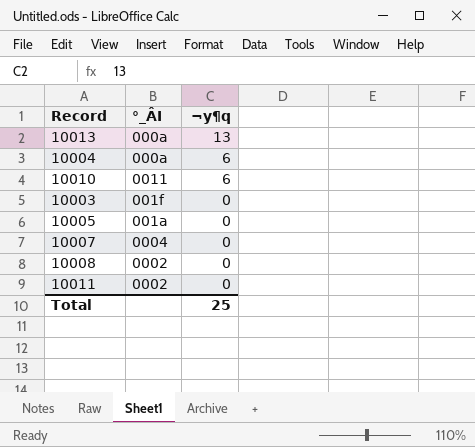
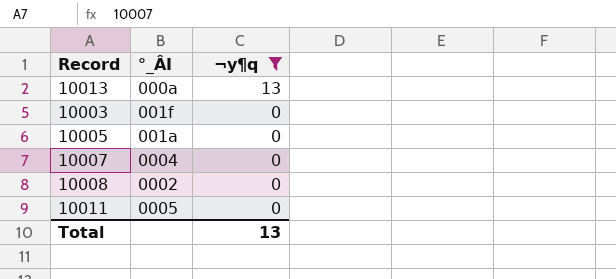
filter: none -> ¬y¶q != 6
10011 | °_ÂI: 0002 -> 0005
Total | ¬y¶q: 25 -> 13

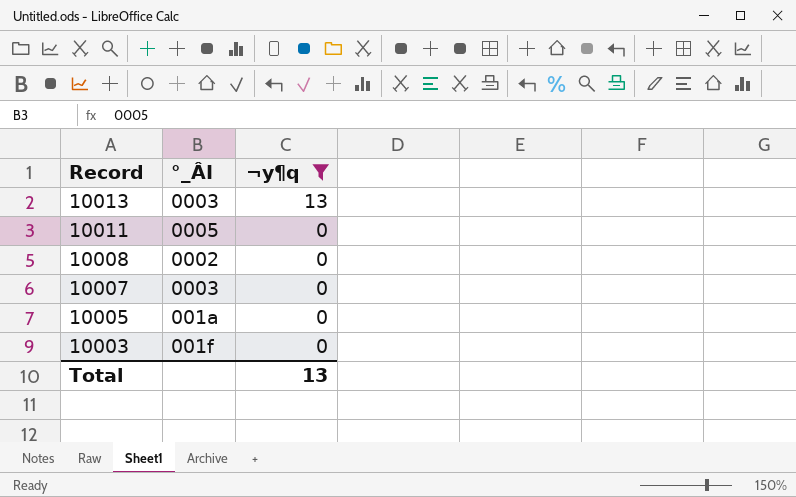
row order: ¬y¶q descending -> Record descending
10013 | °_ÂI: 000a -> 0003
10007 | °_ÂI: 0004 -> 0003

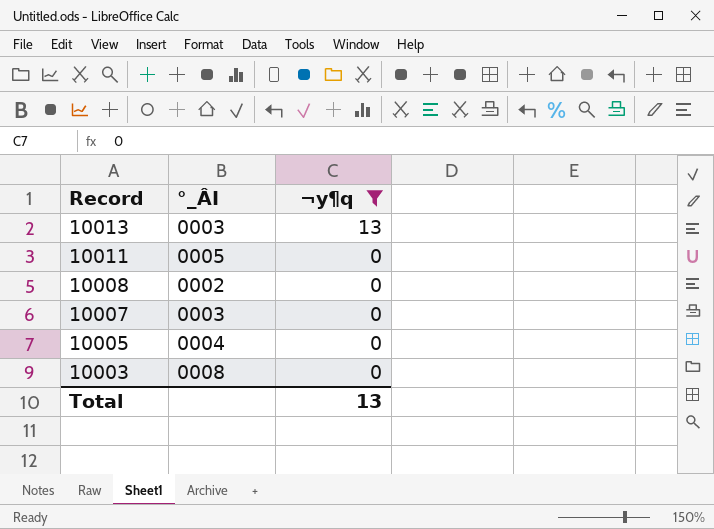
10005 | °_ÂI: 001a -> 0004
10003 | °_ÂI: 001f -> 0008

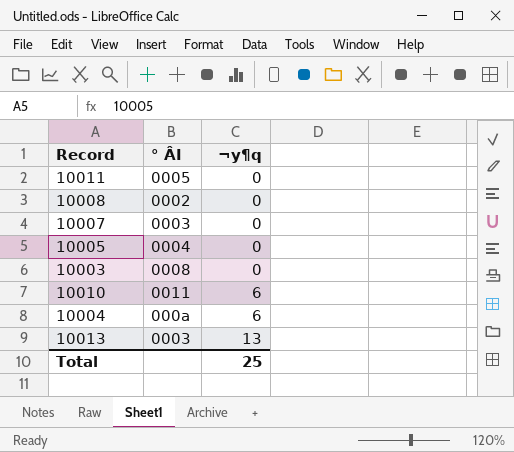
filter: ¬y¶q != 6 -> none
row order: Record descending -> ¬y¶q ascending
column name: °_ÂI -> ° ÂI
Total | ¬y¶q: 13 -> 25

